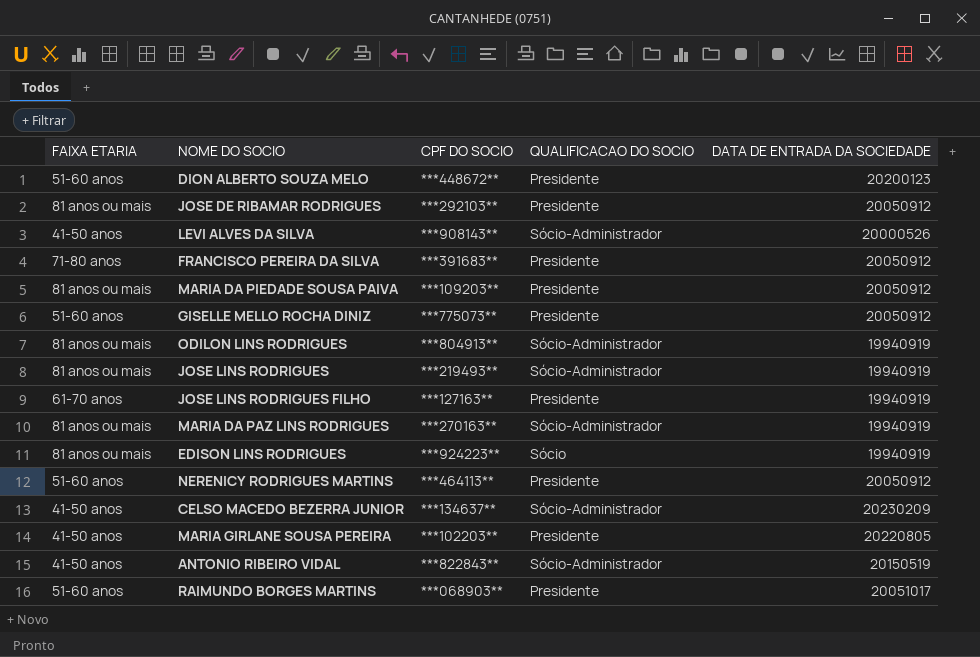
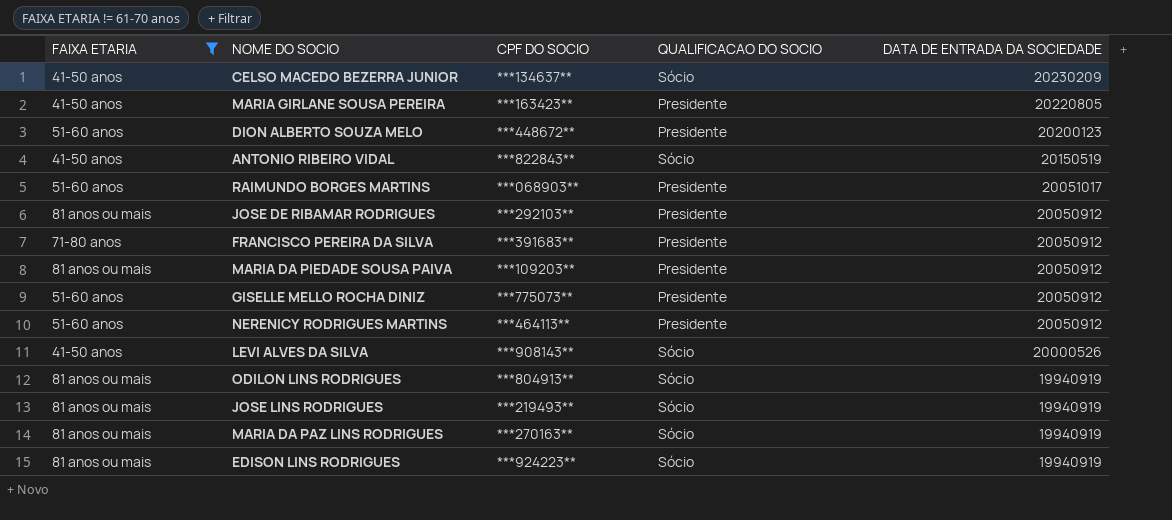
filter: none -> FAIXA ETARIA != 61-70 anos
row order: none -> DATA DE ENTRADA DA SOCIEDADE descending
CELSO MACEDO BEZERRA JUNIOR | QUALIFICACAO DO SOCIO: Sócio-Administrador -> Sócio
MARIA GIRLANE SOUSA PEREIRA | CPF DO SOCIO: ***102203** -> ***163423**
ANTONIO RIBEIRO VIDAL | QUALIFICACAO DO SOCIO: Sócio-Administrador -> Sócio
LEVI ALVES DA SILVA | QUALIFICACAO DO SOCIO: Sócio-Administrador -> Sócio
ODILON LINS RODRIGUES | QUALIFICACAO DO SOCIO: Sócio-Administrador -> Sócio
JOSE LINS RODRIGUES | QUALIFICACAO DO SOCIO: Sócio-Administrador -> Sócio
MARIA DA PAZ LINS RODRIGUES | QUALIFICACAO DO SOCIO: Sócio-Administrador -> Sócio

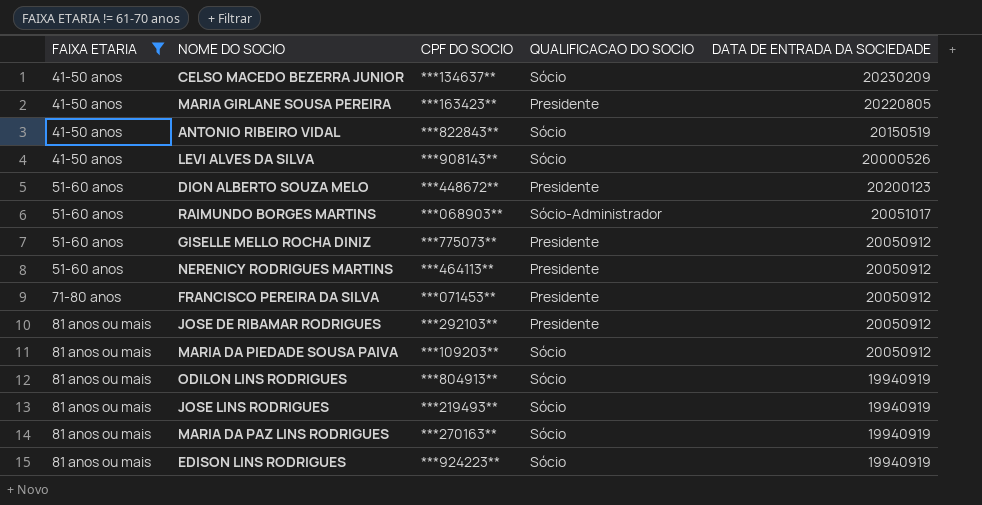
row order: DATA DE ENTRADA DA SOCIEDADE descending -> FAIXA ETARIA ascending
RAIMUNDO BORGES MARTINS | QUALIFICACAO DO SOCIO: Presidente -> Sócio-Administrador
FRANCISCO PEREIRA DA SILVA | CPF DO SOCIO: ***391683** -> ***071453**
MARIA DA PIEDADE SOUSA PAIVA | QUALIFICACAO DO SOCIO: Presidente -> Sócio

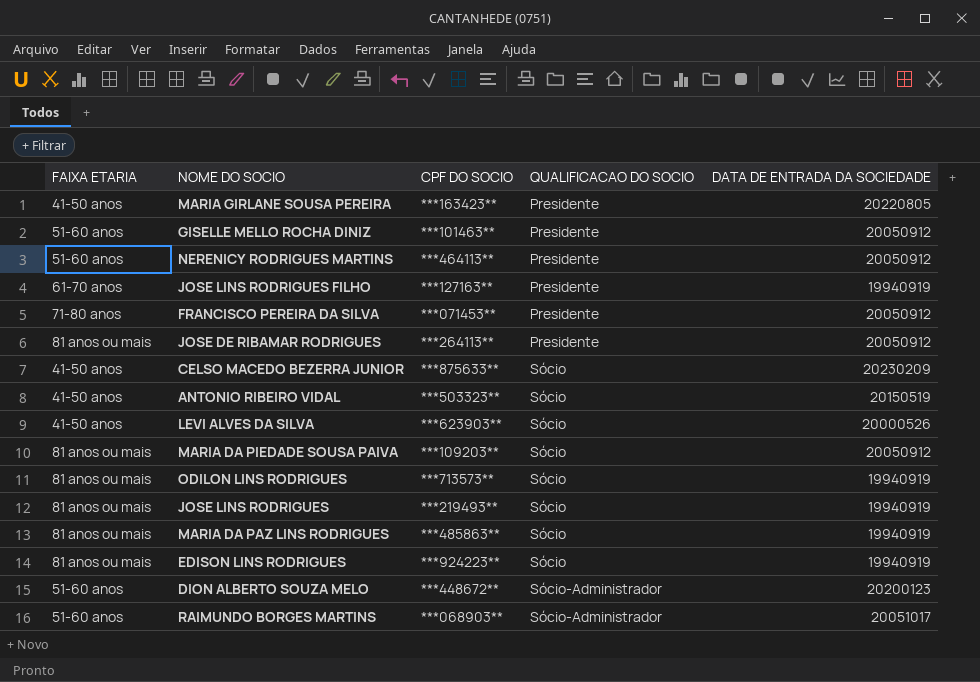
filter: FAIXA ETARIA != 61-70 anos -> none
row order: FAIXA ETARIA ascending -> QUALIFICACAO DO SOCIO ascending
GISELLE MELLO ROCHA DINIZ | CPF DO SOCIO: ***775073** -> ***101463**
JOSE DE RIBAMAR RODRIGUES | CPF DO SOCIO: ***292103** -> ***264113**
CELSO MACEDO BEZERRA JUNIOR | CPF DO SOCIO: ***134637** -> ***875633**
ANTONIO RIBEIRO VIDAL | CPF DO SOCIO: ***822843** -> ***503323**
LEVI ALVES DA SILVA | CPF DO SOCIO: ***908143** -> ***623903**
ODILON LINS RODRIGUES | CPF DO SOCIO: ***804913** -> ***713573**
MARIA DA PAZ LINS RODRIGUES | CPF DO SOCIO: ***270163** -> ***485863**
DION ALBERTO SOUZA MELO | QUALIFICACAO DO SOCIO: Presidente -> Sócio-Administrador

